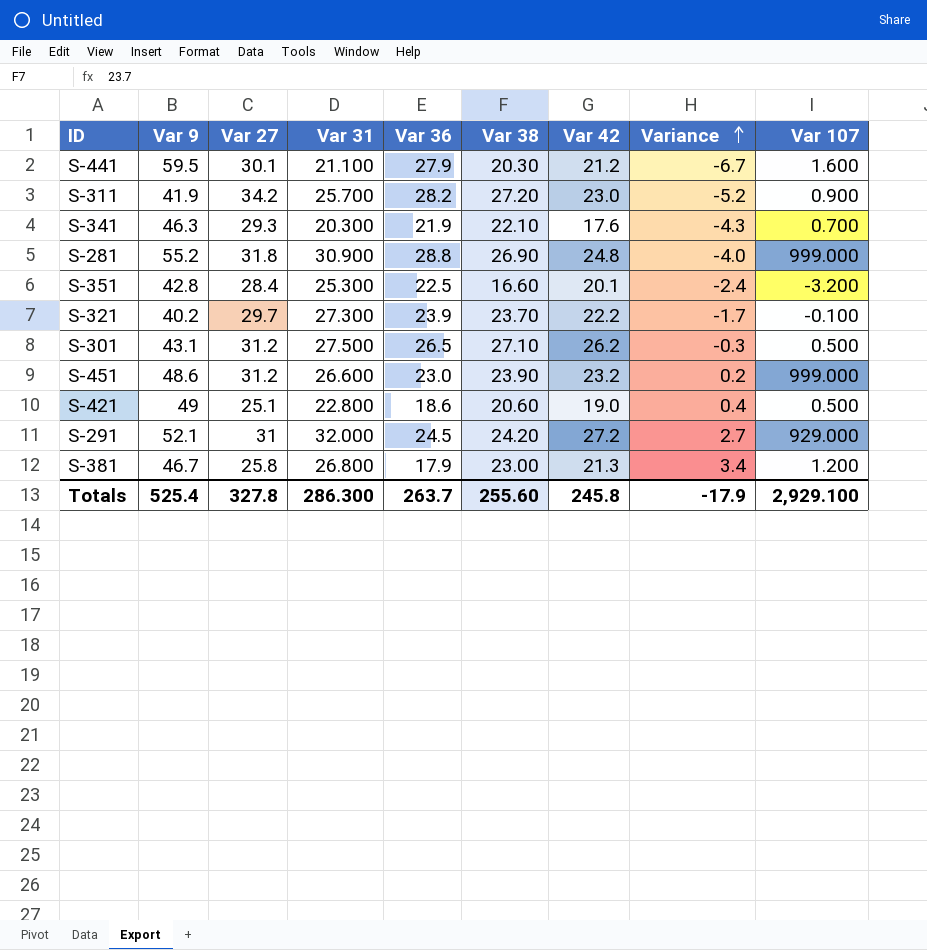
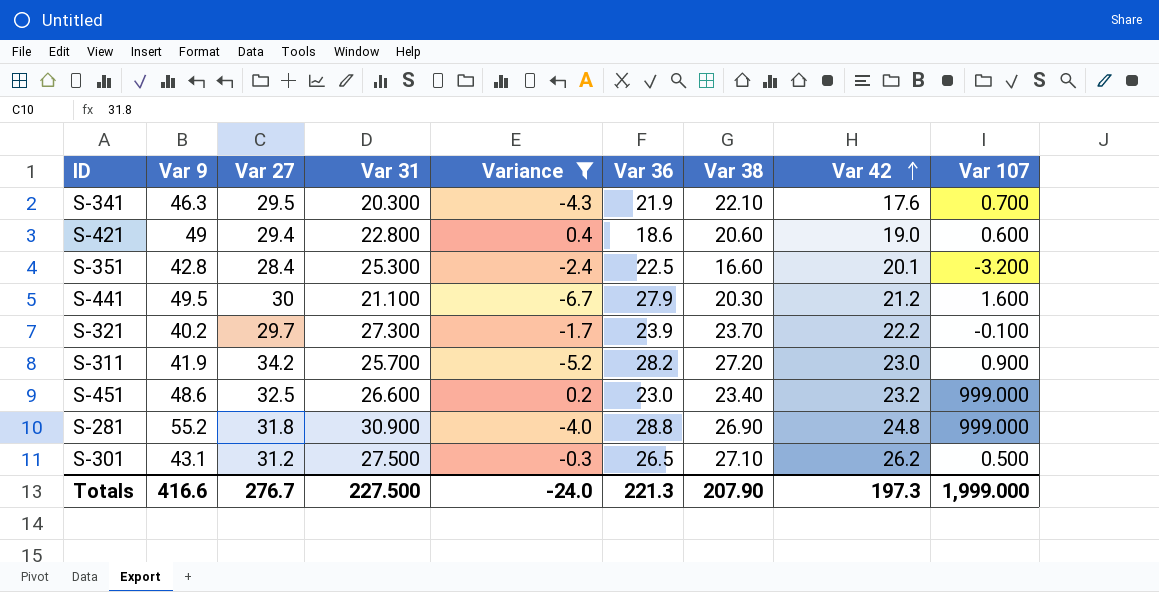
filter: none -> Variance <= 0.4
row order: Variance ascending -> Var 42 ascending
column Variance | position: 8 -> 5
S-341 | Var 27: 29.3 -> 29.5
S-421 | Var 27: 25.1 -> 29.4
S-421 | Var 107: 0.500 -> 0.600
S-441 | Var 9: 59.5 -> 49.5
S-441 | Var 27: 30.1 -> 30
S-451 | Var 27: 31.2 -> 32.5
S-451 | Var 38: 23.90 -> 23.40
Totals | Var 9: 525.4 -> 416.6
Totals | Var 27: 327.8 -> 276.7
Totals | Var 31: 286.300 -> 227.500
Totals | Variance: -17.9 -> -24.0
Totals | Var 36: 263.7 -> 221.3
Totals | Var 38: 255.60 -> 207.90
Totals | Var 42: 245.8 -> 197.3
Totals | Var 107: 2,929.100 -> 1,999.000

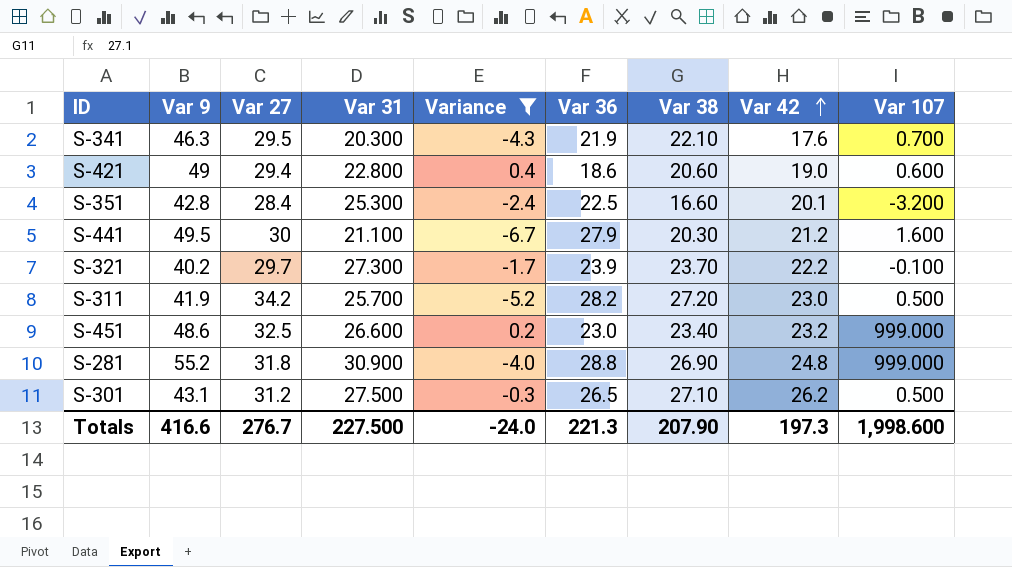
S-311 | Var 107: 0.900 -> 0.500
Totals | Var 107: 1,999.000 -> 1,998.600

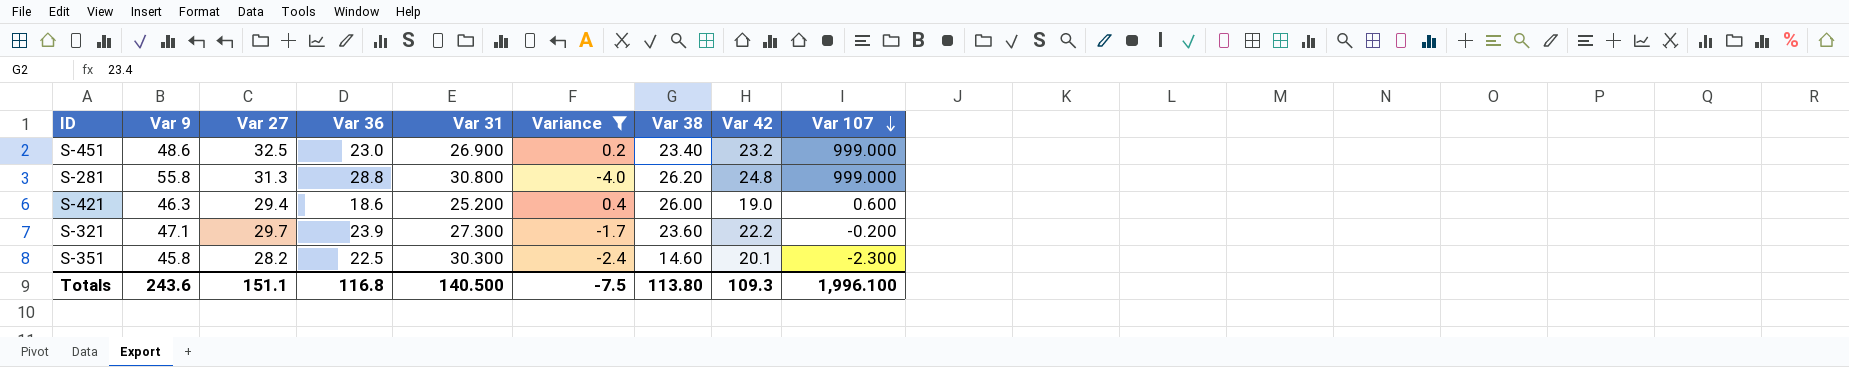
row order: Var 42 ascending -> Var 107 descending
column Var 36 | position: 6 -> 4
row S-341: 46.3 | 29.5 | 20.300 | -4.3 | 21.9 | 22.10 | 17.6 | 0.700 -> none
row S-441: 49.5 | 30 | 21.100 | -6.7 | 27.9 | 20.30 | 21.2 | 1.600 -> none
row S-311: 41.9 | 34.2 | 25.700 | -5.2 | 28.2 | 27.20 | 23.0 | 0.500 -> none
row S-301: 43.1 | 31.2 | 27.500 | -0.3 | 26.5 | 27.10 | 26.2 | 0.500 -> none
S-451 | Var 31: 26.600 -> 26.900
S-281 | Var 9: 55.2 -> 55.8
S-281 | Var 27: 31.8 -> 31.3
S-281 | Var 31: 30.900 -> 30.800
S-281 | Var 38: 26.90 -> 26.20
S-421 | Var 9: 49 -> 46.3
S-421 | Var 31: 22.800 -> 25.200
S-421 | Var 38: 20.60 -> 26.00
S-321 | Var 9: 40.2 -> 47.1
S-321 | Var 38: 23.70 -> 23.60
S-321 | Var 107: -0.100 -> -0.200
S-351 | Var 9: 42.8 -> 45.8
S-351 | Var 27: 28.4 -> 28.2
S-351 | Var 31: 25.300 -> 30.300
S-351 | Var 38: 16.60 -> 14.60
S-351 | Var 107: -3.200 -> -2.300
Totals | Var 9: 416.6 -> 243.6
Totals | Var 27: 276.7 -> 151.1
Totals | Var 36: 221.3 -> 116.8
Totals | Var 31: 227.500 -> 140.500
Totals | Variance: -24.0 -> -7.5
Totals | Var 38: 207.90 -> 113.80
Totals | Var 42: 197.3 -> 109.3
Totals | Var 107: 1,998.600 -> 1,996.100

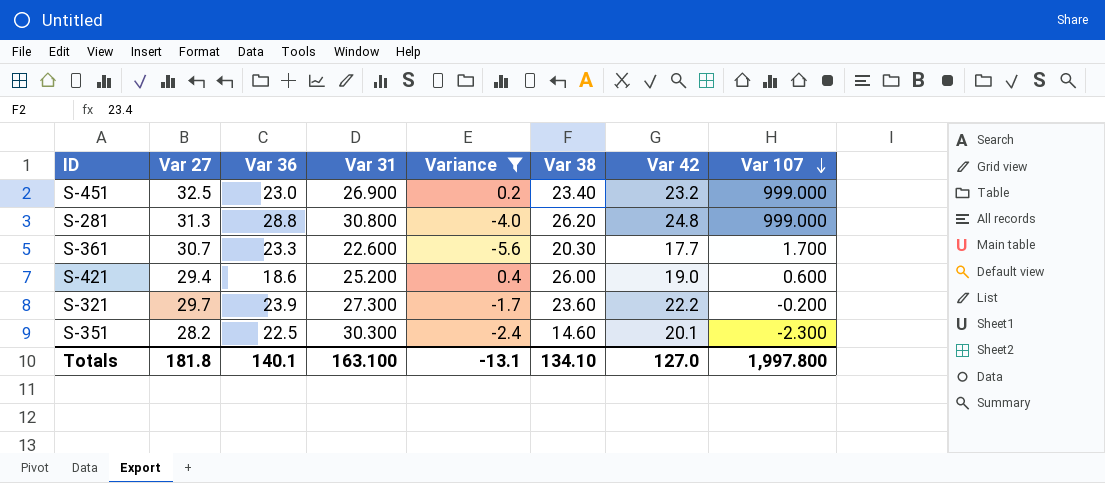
column Var 9 | position: 2 -> none
row S-361: none -> 30.7 | 23.3 | 22.600 | -5.6 | 20.30 | 17.7 | 1.700
Totals | Var 27: 151.1 -> 181.8
Totals | Var 36: 116.8 -> 140.1
Totals | Var 31: 140.500 -> 163.100
Totals | Variance: -7.5 -> -13.1
Totals | Var 38: 113.80 -> 134.10
Totals | Var 42: 109.3 -> 127.0
Totals | Var 107: 1,996.100 -> 1,997.800

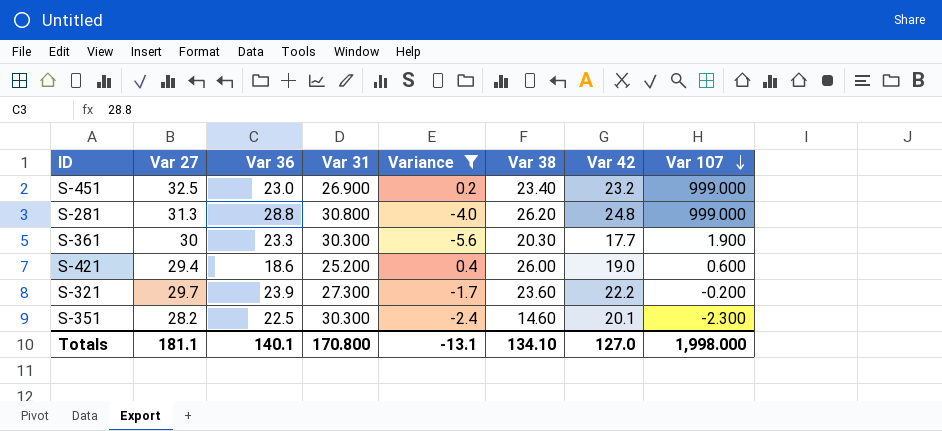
S-361 | Var 27: 30.7 -> 30
S-361 | Var 31: 22.600 -> 30.300
S-361 | Var 107: 1.700 -> 1.900
Totals | Var 27: 181.8 -> 181.1
Totals | Var 31: 163.100 -> 170.800
Totals | Var 107: 1,997.800 -> 1,998.000

